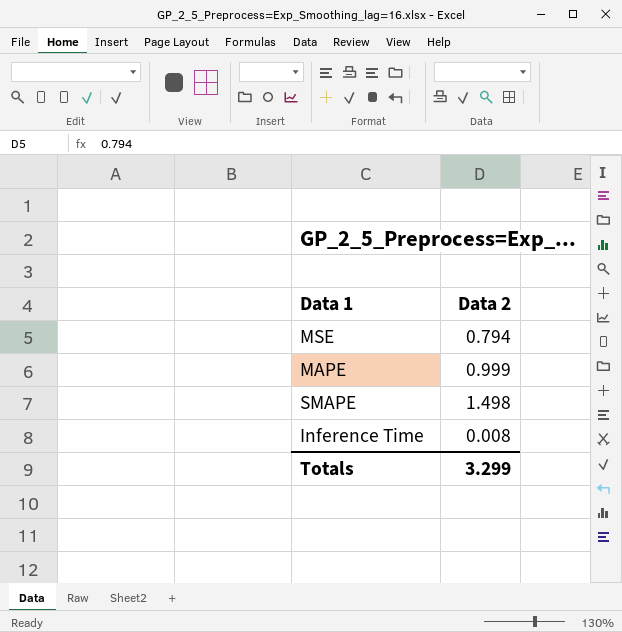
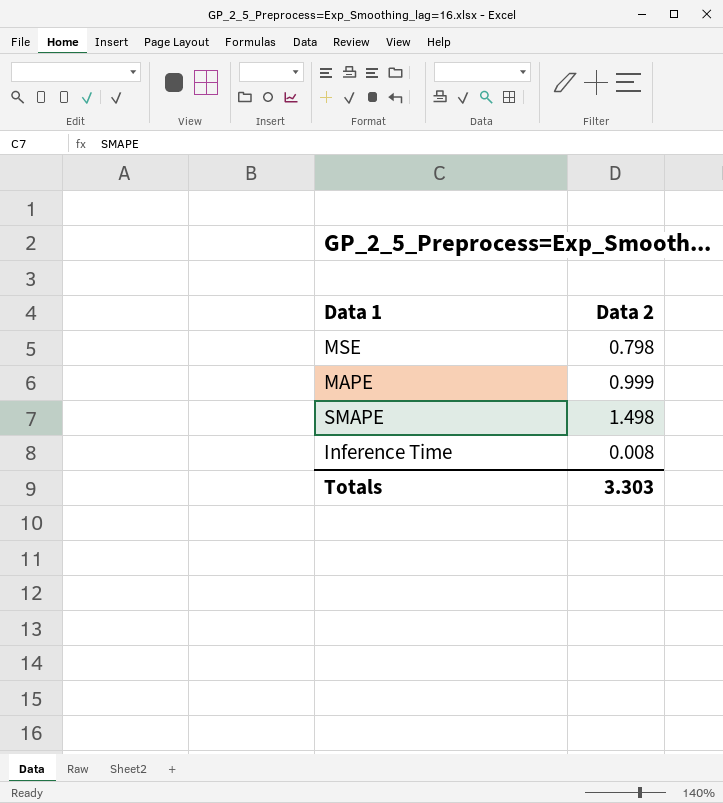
MSE | Data 2: 0.794 -> 0.798
Totals | Data 2: 3.299 -> 3.303

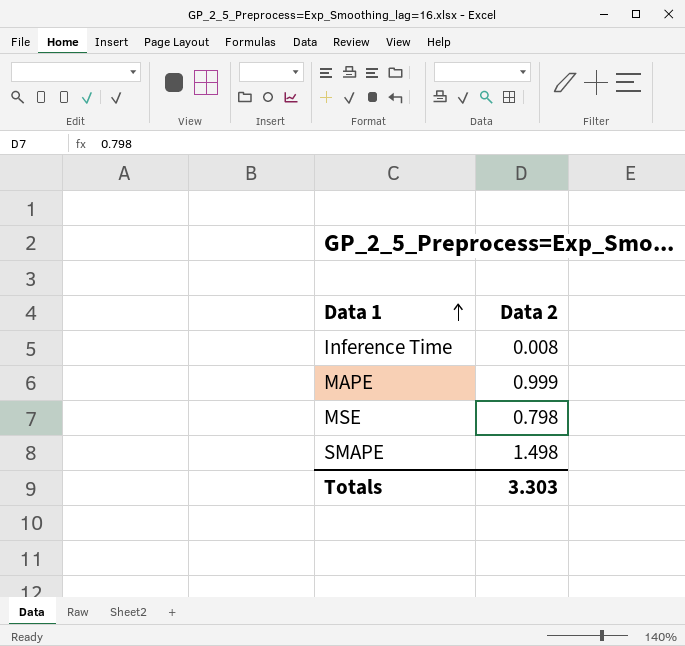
row order: none -> Data 1 ascending

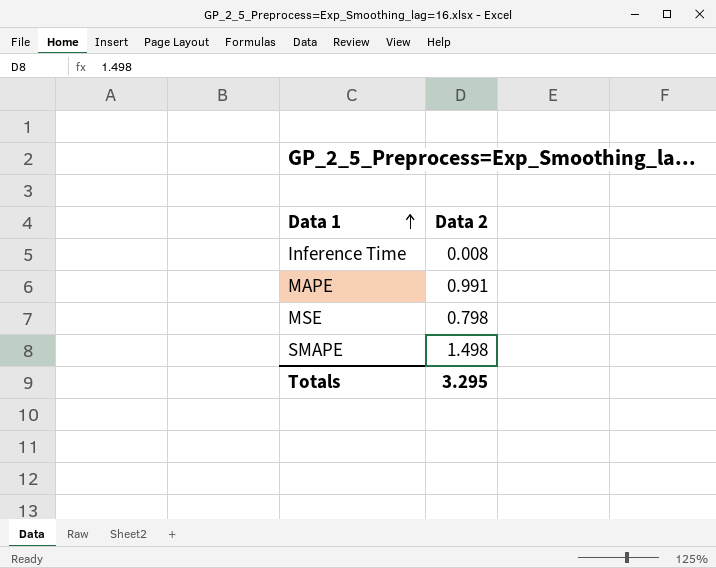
MAPE | Data 2: 0.999 -> 0.991
Totals | Data 2: 3.303 -> 3.295

